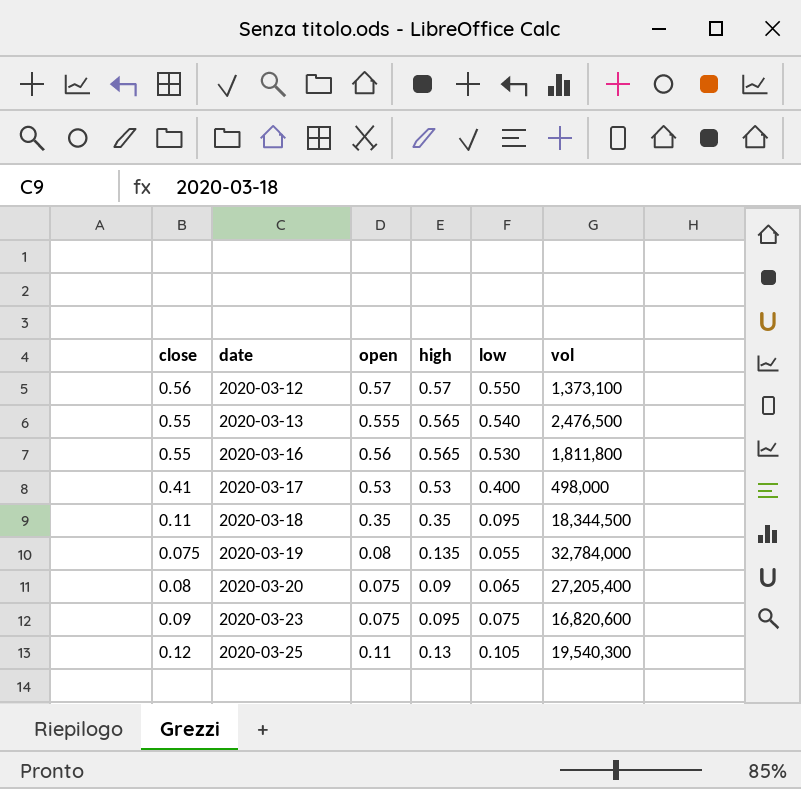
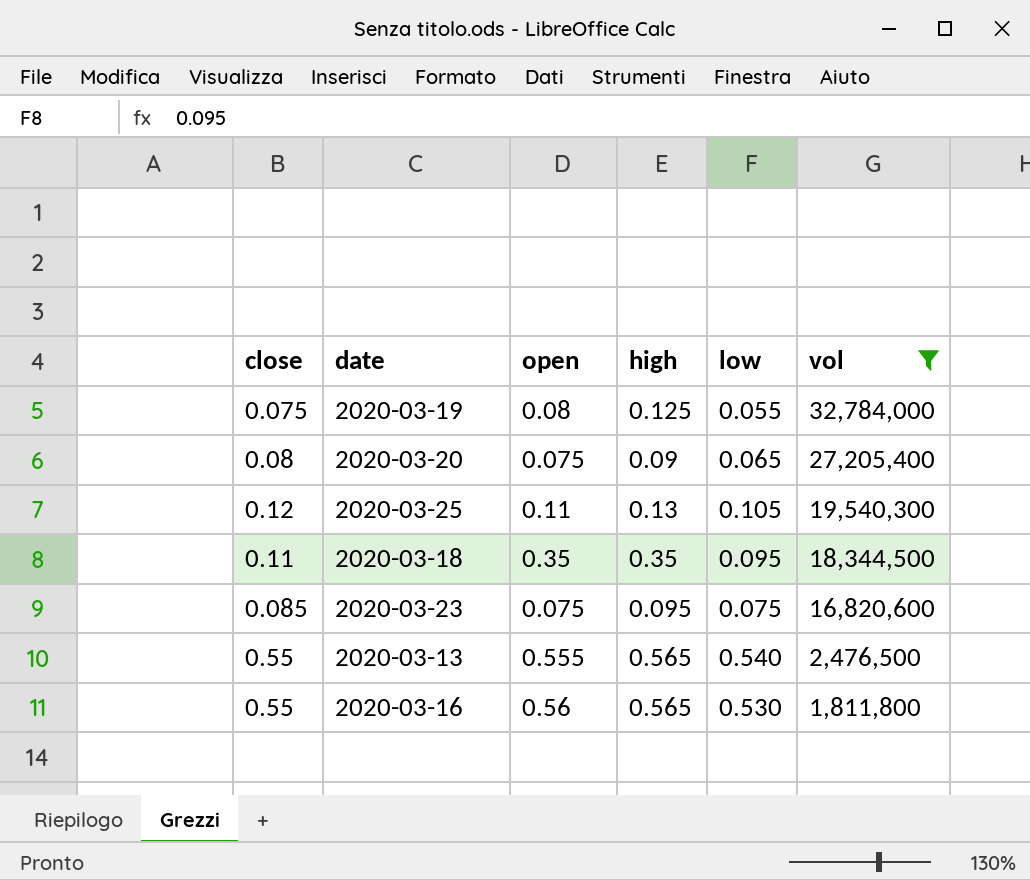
filter: none -> vol >= 1,811,800
row order: date ascending -> vol descending
2020-03-19 | high: 0.135 -> 0.125
2020-03-23 | close: 0.09 -> 0.085

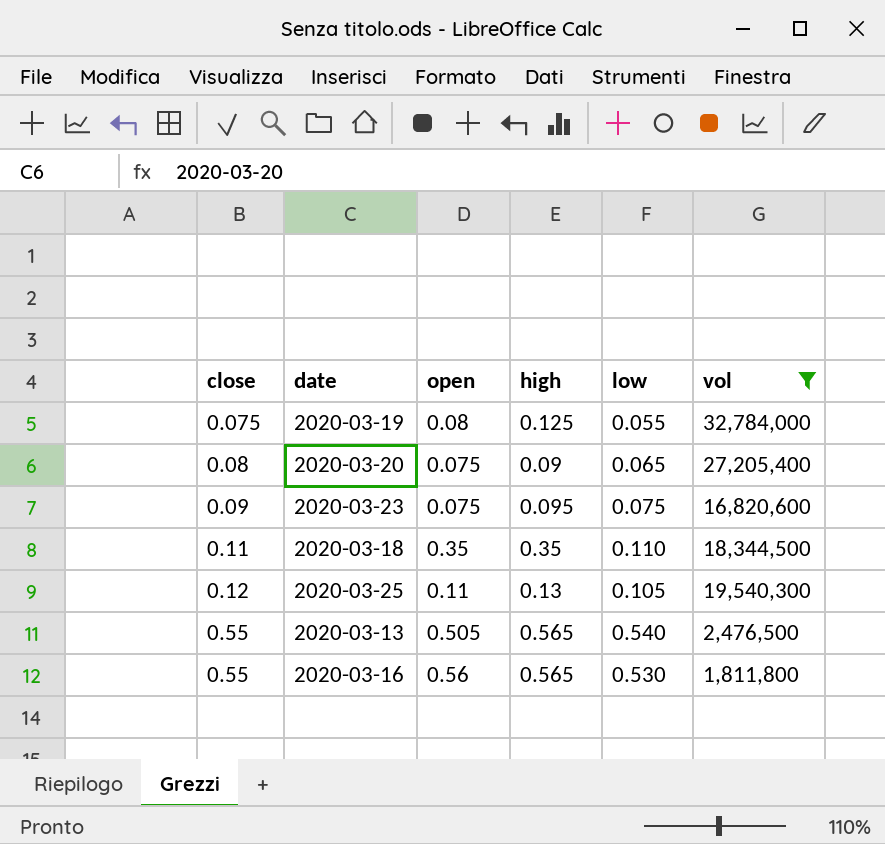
row order: vol descending -> close ascending
2020-03-23 | close: 0.085 -> 0.09
2020-03-18 | low: 0.095 -> 0.110
2020-03-13 | open: 0.555 -> 0.505

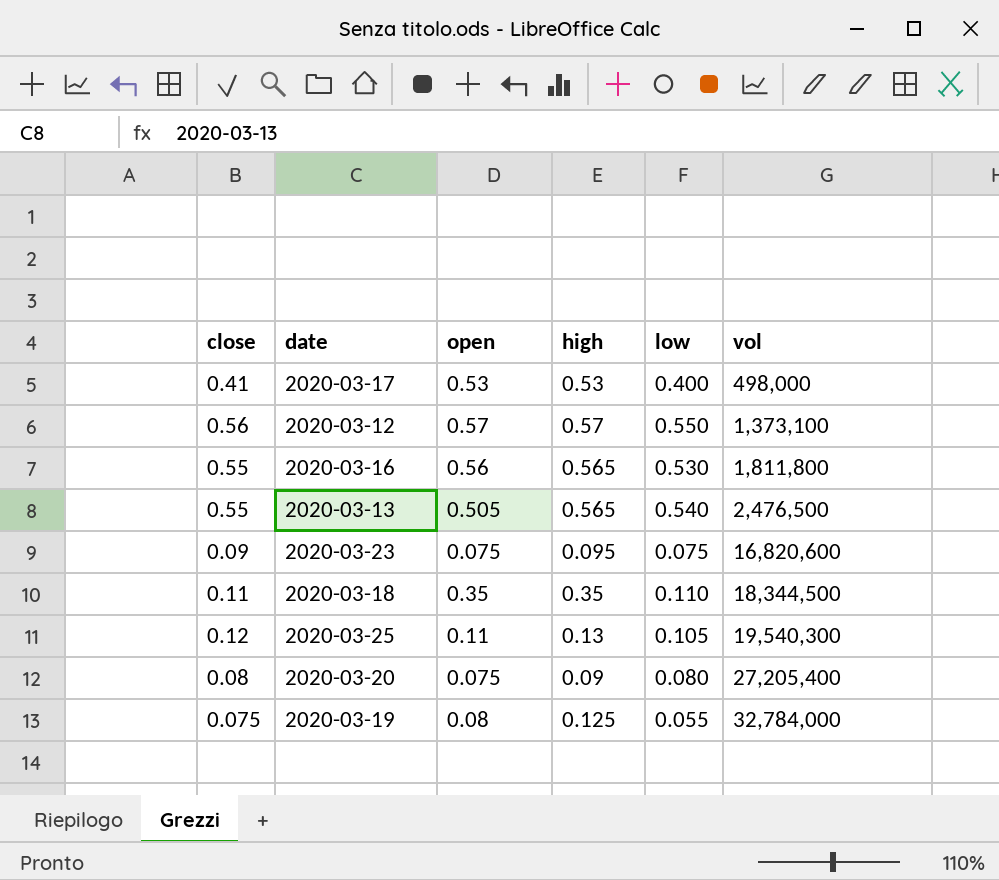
filter: vol >= 1,811,800 -> none
row order: close ascending -> vol ascending
2020-03-20 | low: 0.065 -> 0.080

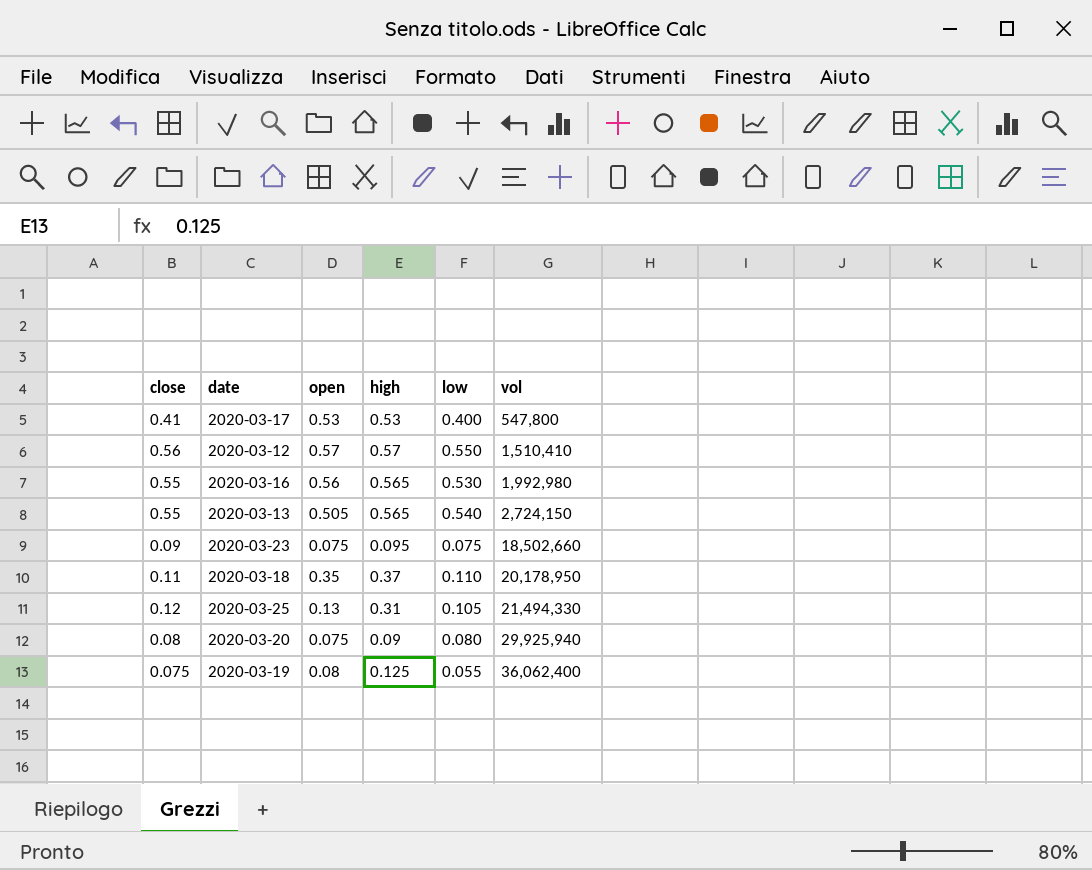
2020-03-17 | vol: 498,000 -> 547,800
2020-03-12 | vol: 1,373,100 -> 1,510,410
2020-03-16 | vol: 1,811,800 -> 1,992,980
2020-03-13 | vol: 2,476,500 -> 2,724,150
2020-03-23 | vol: 16,820,600 -> 18,502,660
2020-03-18 | high: 0.35 -> 0.37
2020-03-18 | vol: 18,344,500 -> 20,178,950
2020-03-25 | open: 0.11 -> 0.13
2020-03-25 | high: 0.13 -> 0.31
2020-03-25 | vol: 19,540,300 -> 21,494,330
2020-03-20 | vol: 27,205,400 -> 29,925,940
2020-03-19 | vol: 32,784,000 -> 36,062,400

